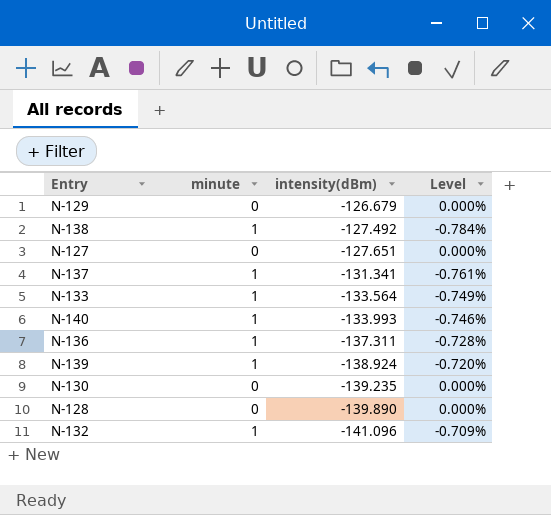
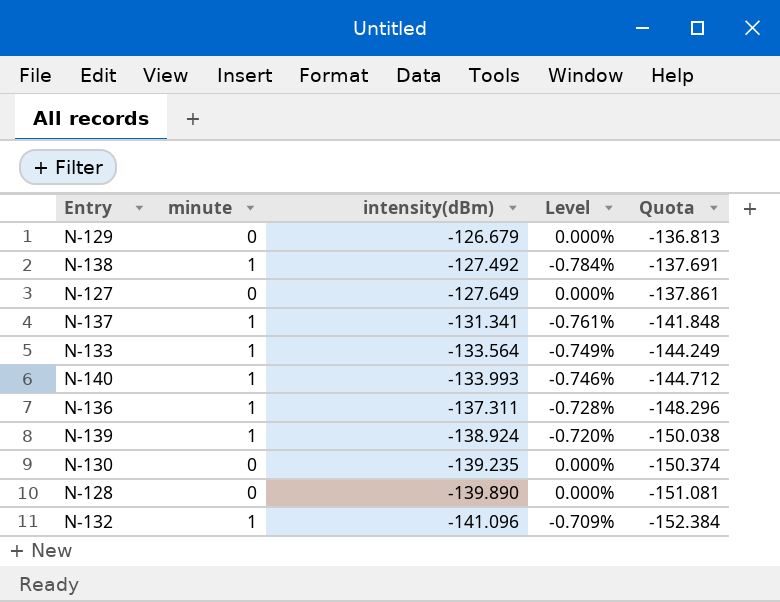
column Quota | formula: none -> [intensity(dBm)] * 1.08
N-127 | intensity(dBm): -127.651 -> -127.649

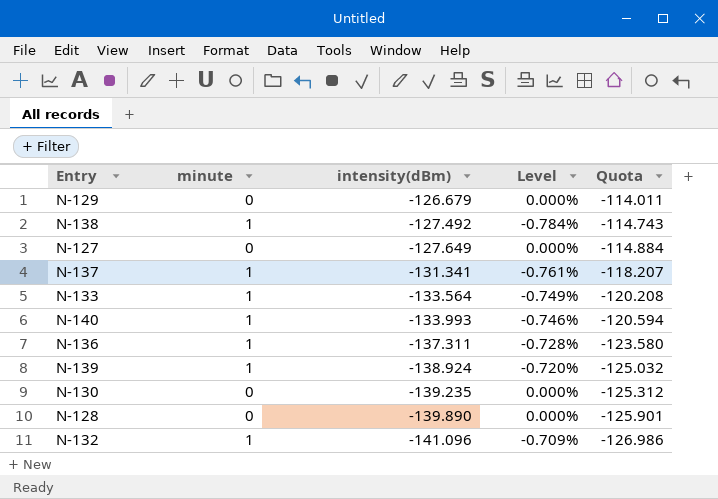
column Quota | formula: [intensity(dBm)] * 1.08 -> [intensity(dBm)] * 0.9

